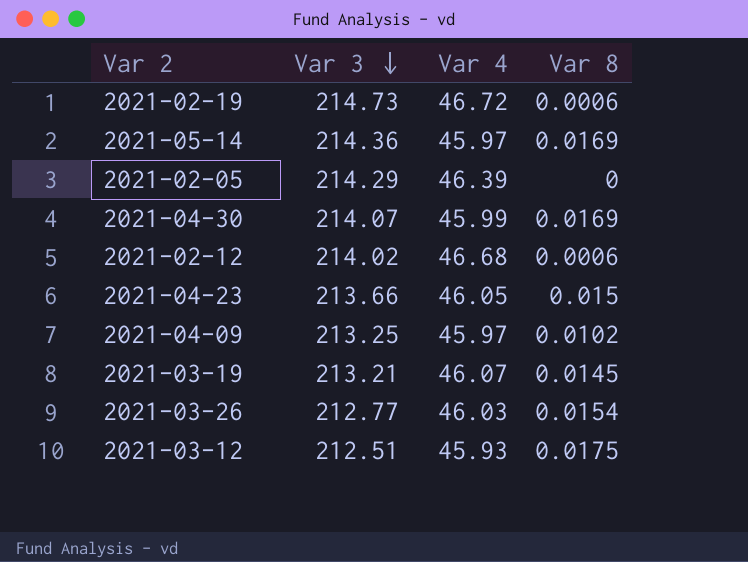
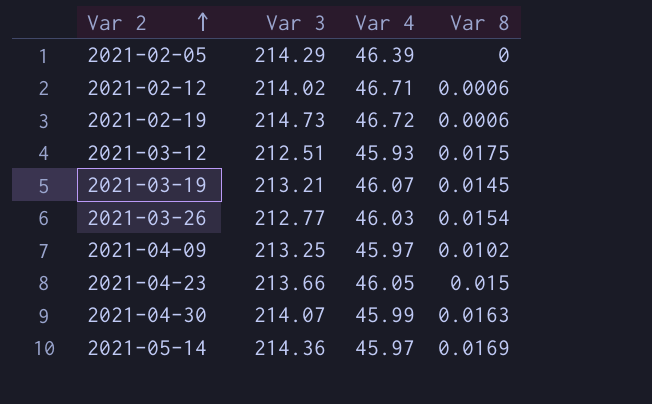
row order: Var 3 descending -> Var 2 ascending
2021-02-12 | Var 4: 46.68 -> 46.71
2021-04-30 | Var 8: 0.0169 -> 0.0163

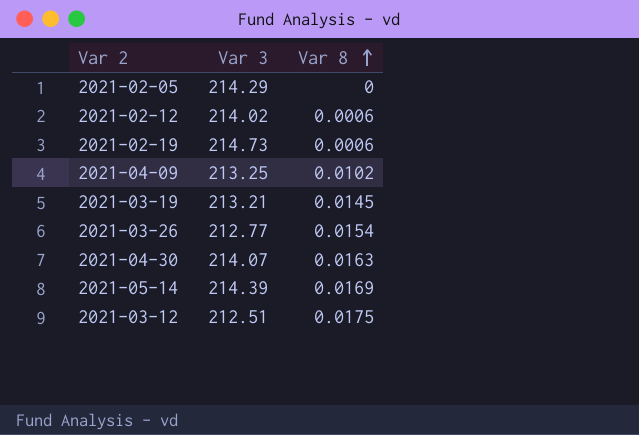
row order: Var 2 ascending -> Var 8 ascending
column Var 4 | position: 3 -> none
row 2021-04-23: 213.66 | 46.05 | 0.015 -> none
2021-05-14 | Var 3: 214.36 -> 214.39

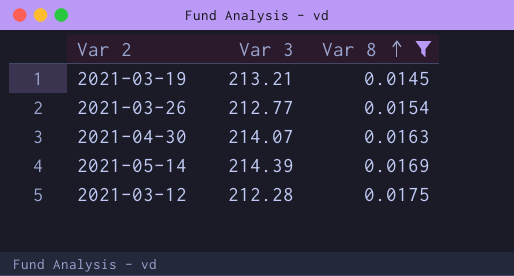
filter: none -> Var 8 >= 0.0145
2021-03-12 | Var 3: 212.51 -> 212.28

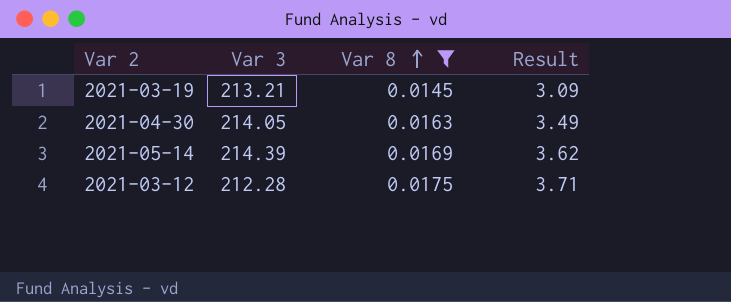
column Result | formula: none -> [Var 3] * [Var 8]
row 2021-03-26: 212.77 | 0.0154 -> none
2021-04-30 | Var 3: 214.07 -> 214.05

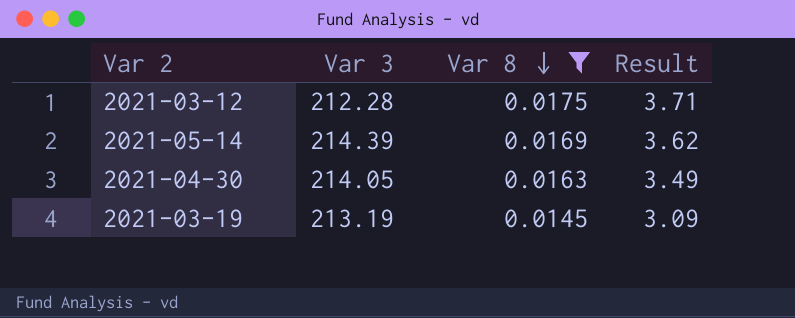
row order: Var 8 ascending -> Var 8 descending
2021-03-19 | Var 3: 213.21 -> 213.19

